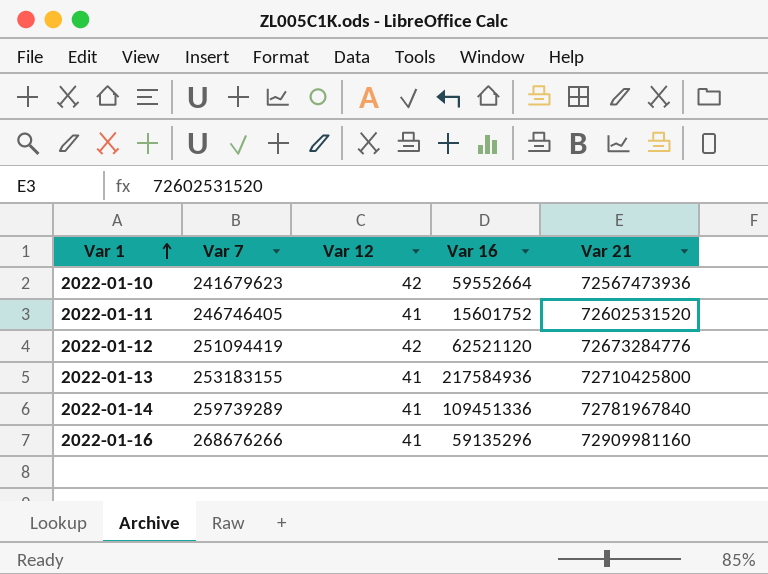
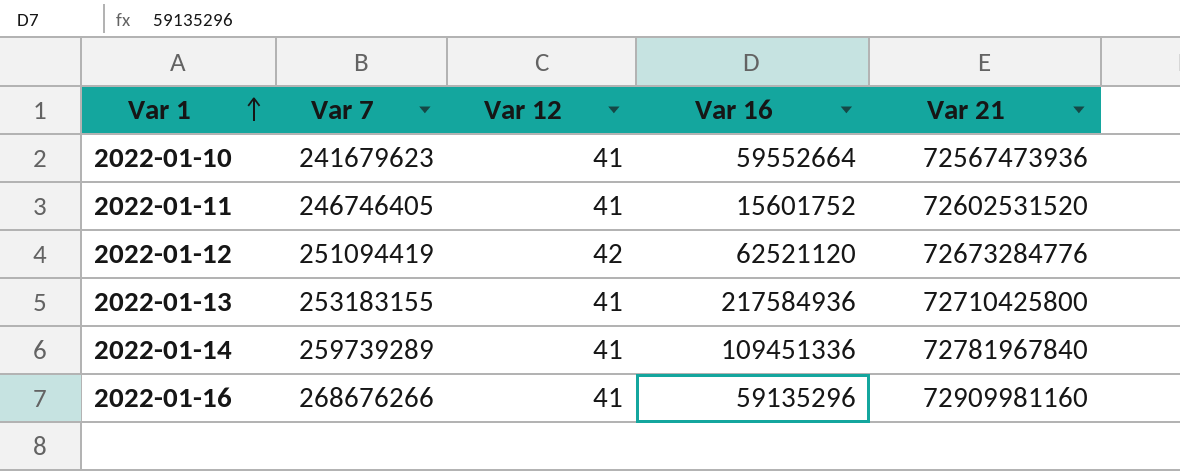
2022-01-10 | Var 12: 42 -> 41

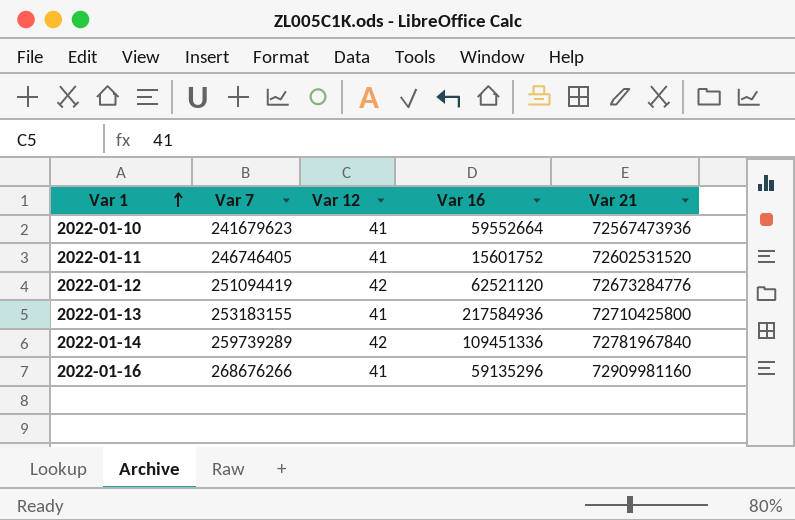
2022-01-14 | Var 12: 41 -> 42

